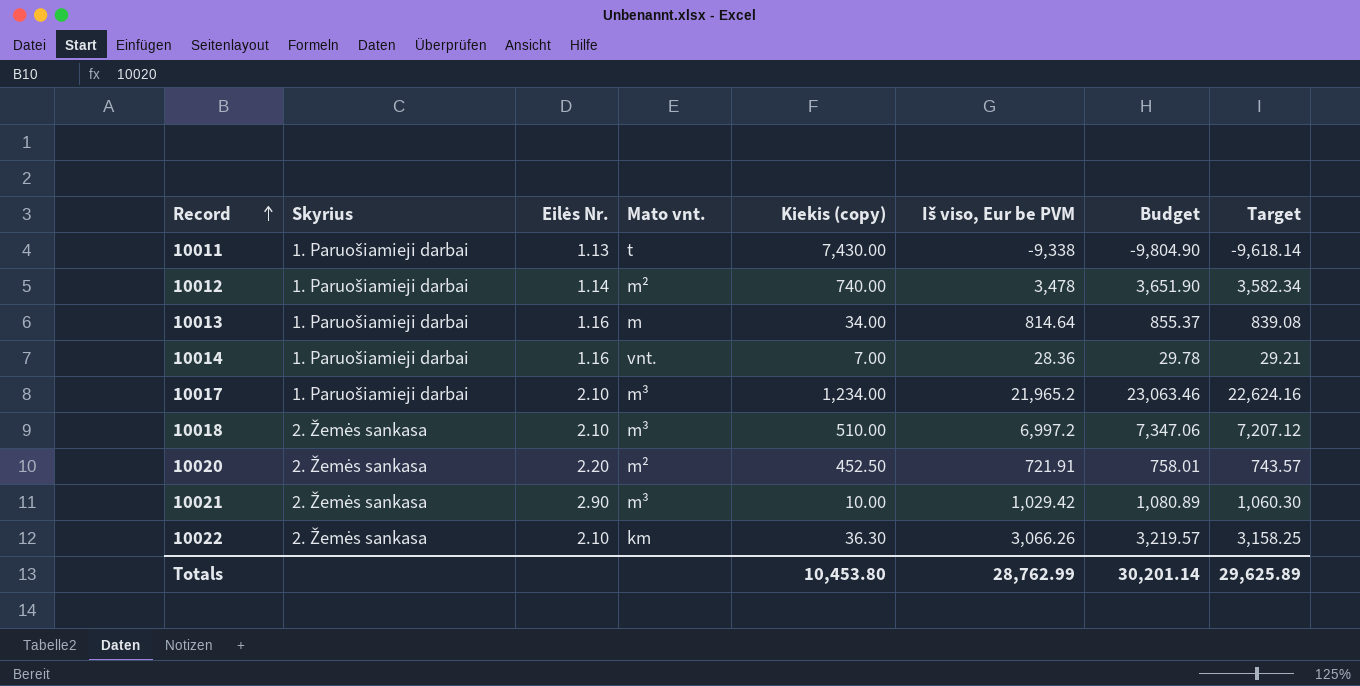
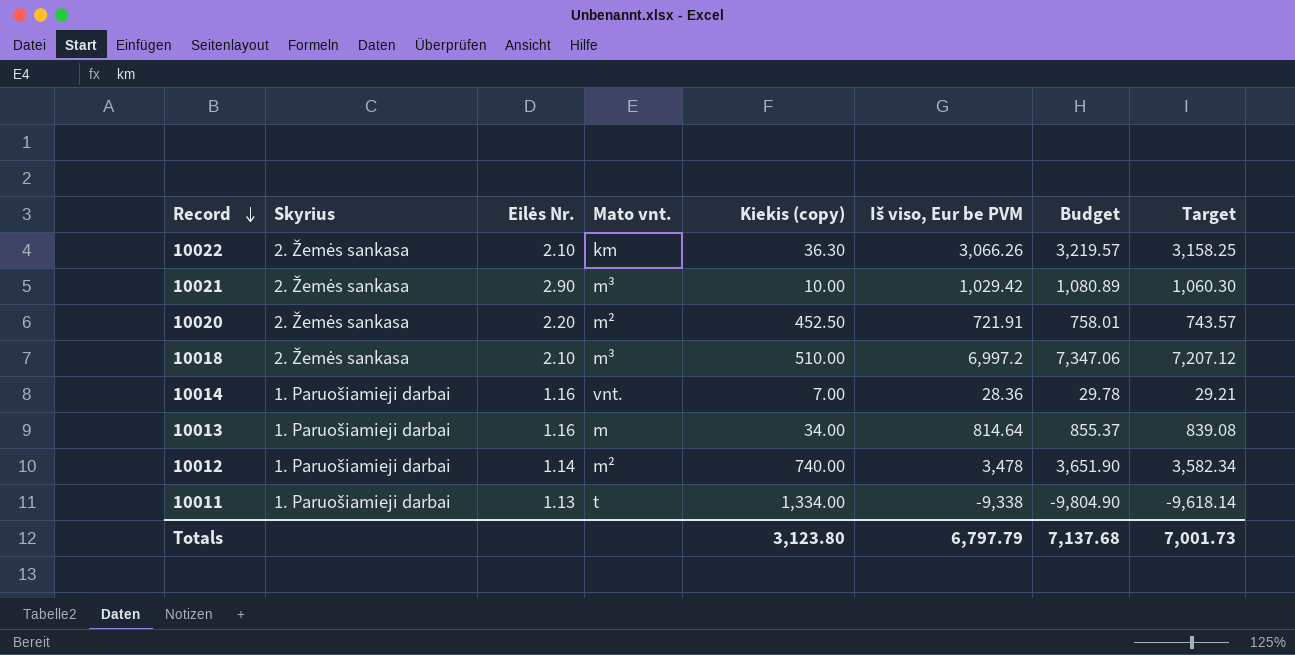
row order: Record ascending -> Record descending
row 10017: 1. Paruošiamieji darbai | 2.10 | m³ | 1,234.00 | 21,965.2 | 23,063.46 | 22,624.16 -> none
10011 | Kiekis (copy): 7,430.00 -> 1,334.00
Totals | Kiekis (copy): 10,453.80 -> 3,123.80
Totals | Iš viso, Eur be PVM: 28,762.99 -> 6,797.79
Totals | Budget: 30,201.14 -> 7,137.68
Totals | Target: 29,625.89 -> 7,001.73

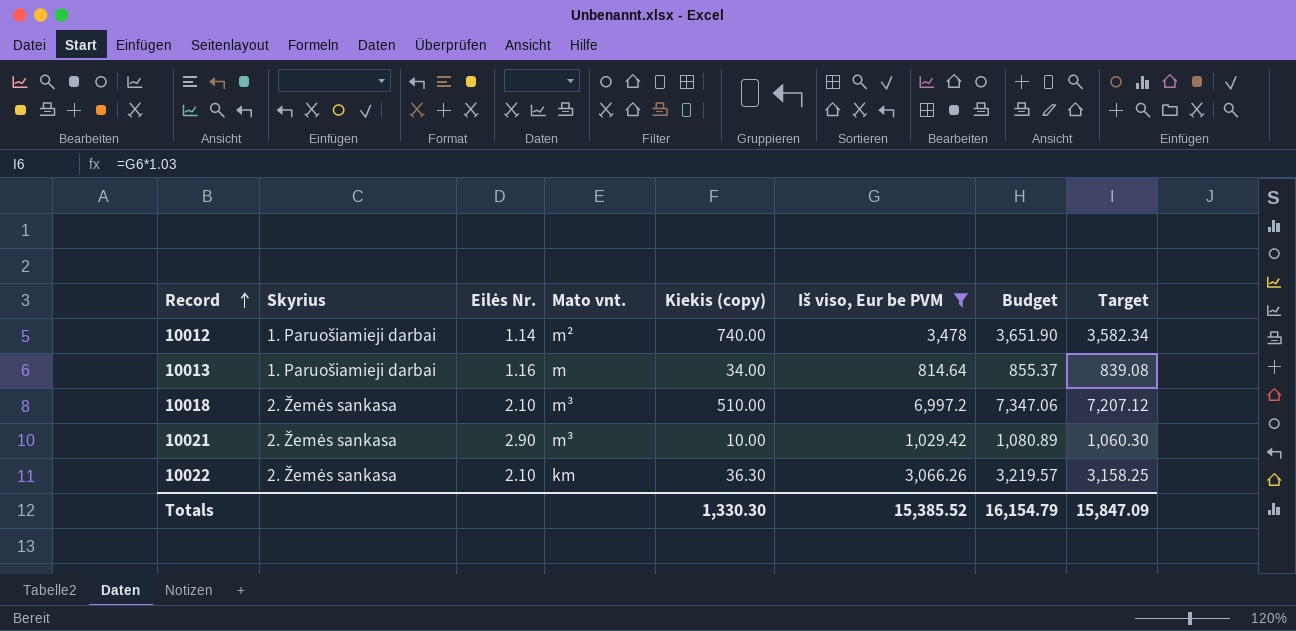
filter: none -> Iš viso, Eur be PVM >= 814.64
row order: Record descending -> Record ascending
Totals | Kiekis (copy): 3,123.80 -> 1,330.30
Totals | Iš viso, Eur be PVM: 6,797.79 -> 15,385.52
Totals | Budget: 7,137.68 -> 16,154.79
Totals | Target: 7,001.73 -> 15,847.09

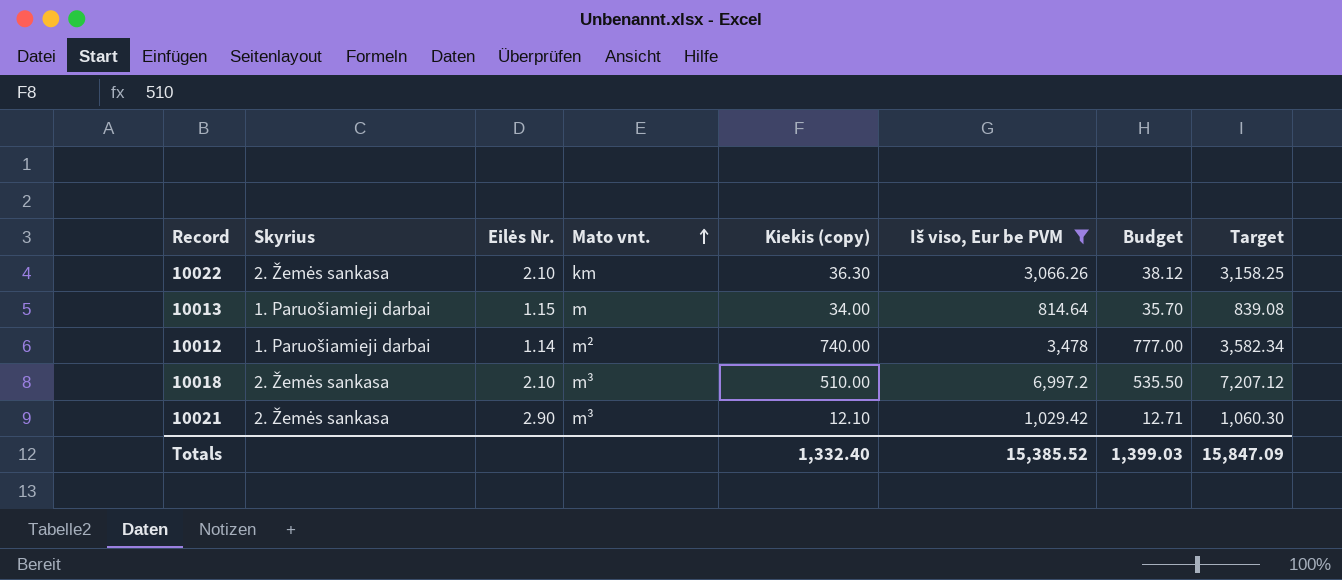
row order: Record ascending -> Mato vnt. ascending
column Budget | formula: [Iš viso, Eur be PVM] * 1.05 -> [Kiekis (copy)] * 1.05
10013 | Eilės Nr.: 1.16 -> 1.15
10021 | Kiekis (copy): 10.00 -> 12.10
Totals | Kiekis (copy): 1,330.30 -> 1,332.40
Totals | Budget: 16,154.79 -> 1,399.03

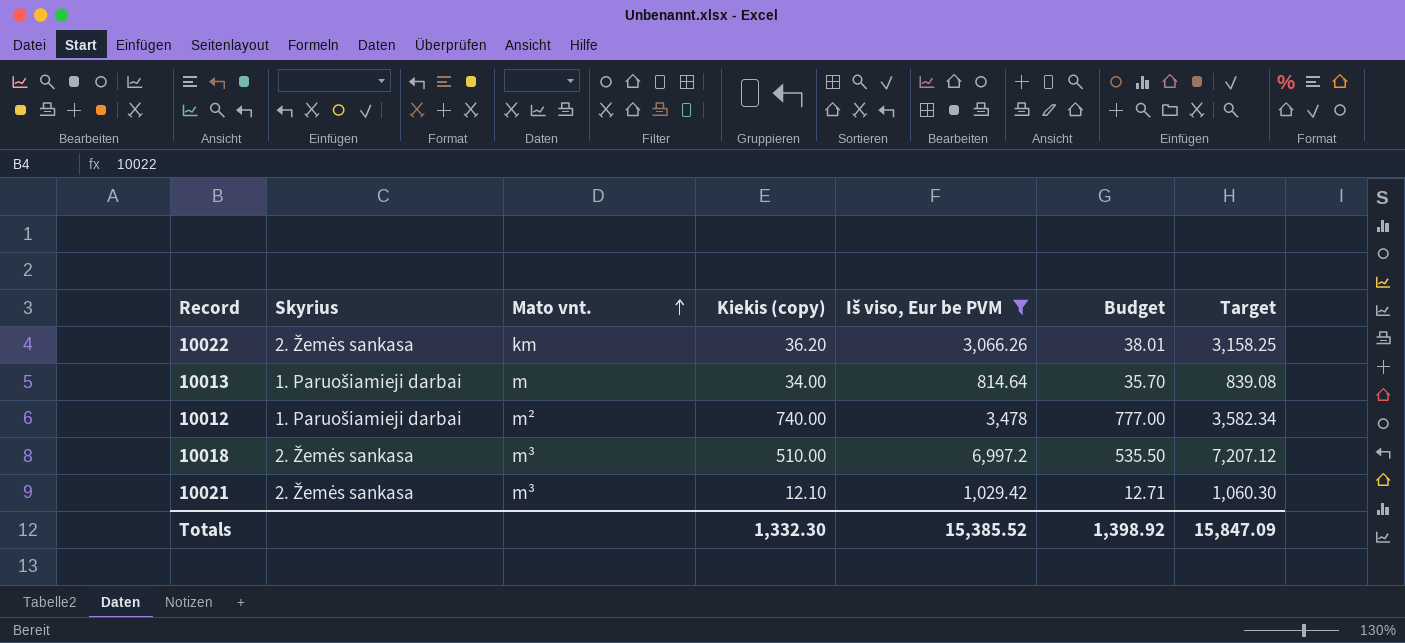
column Eilės Nr. | position: 3 -> none
10022 | Kiekis (copy): 36.30 -> 36.20
10022 | Budget: 38.12 -> 38.01
Totals | Kiekis (copy): 1,332.40 -> 1,332.30
Totals | Budget: 1,399.03 -> 1,398.92

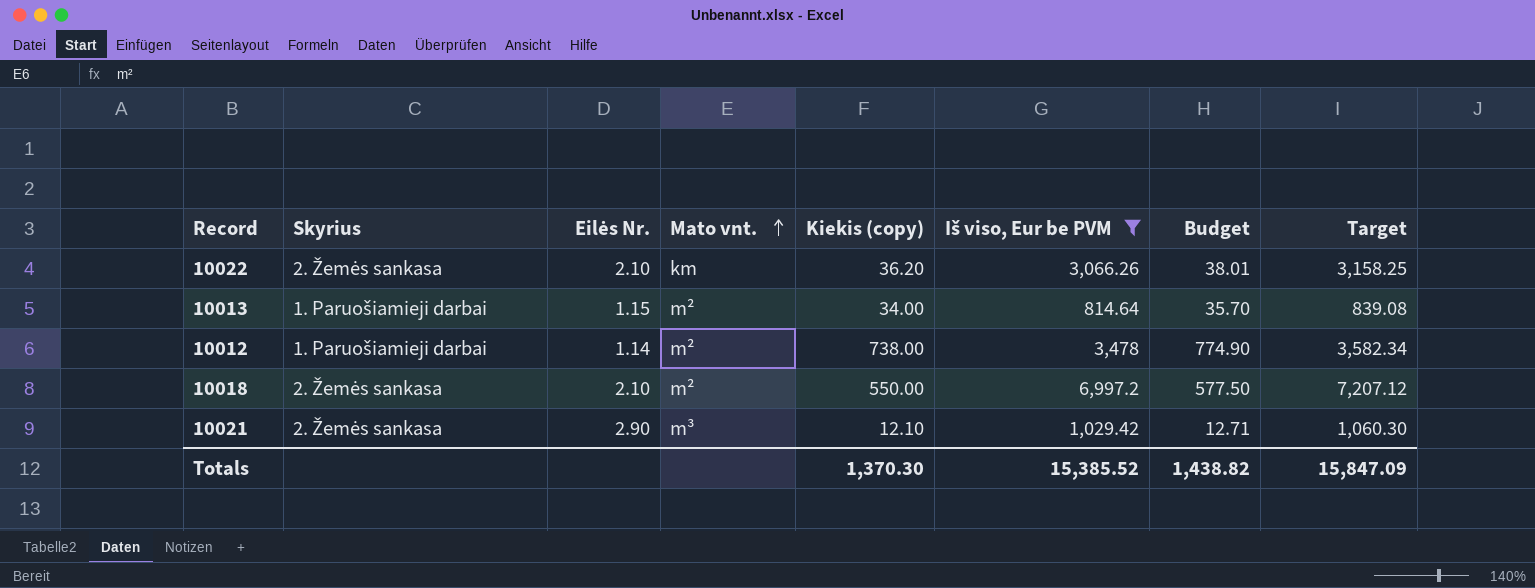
column Eilės Nr. | position: none -> 3
10013 | Mato vnt.: m -> m²
10012 | Kiekis (copy): 740.00 -> 738.00
10012 | Budget: 777.00 -> 774.90
10018 | Mato vnt.: m³ -> m²
10018 | Kiekis (copy): 510.00 -> 550.00
10018 | Budget: 535.50 -> 577.50
Totals | Kiekis (copy): 1,332.30 -> 1,370.30
Totals | Budget: 1,398.92 -> 1,438.82

